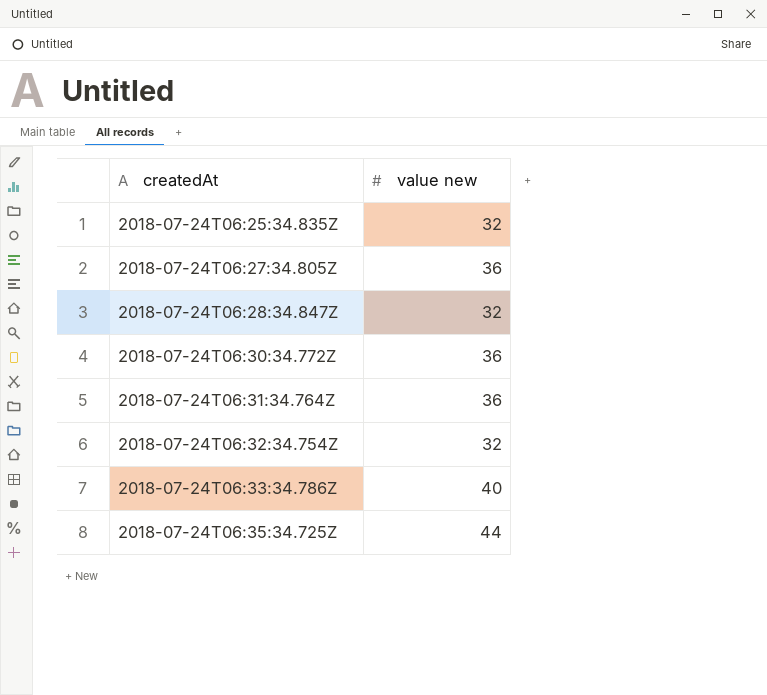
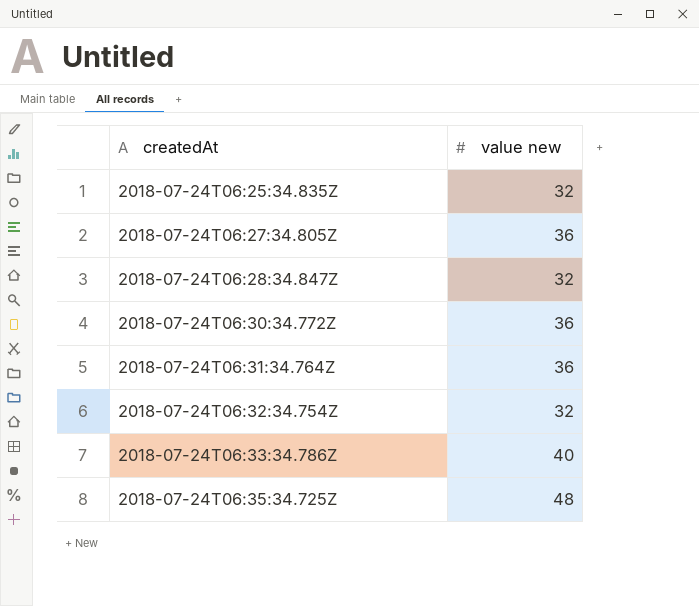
2018-07-24T06:35:34.725Z | value new: 44 -> 48

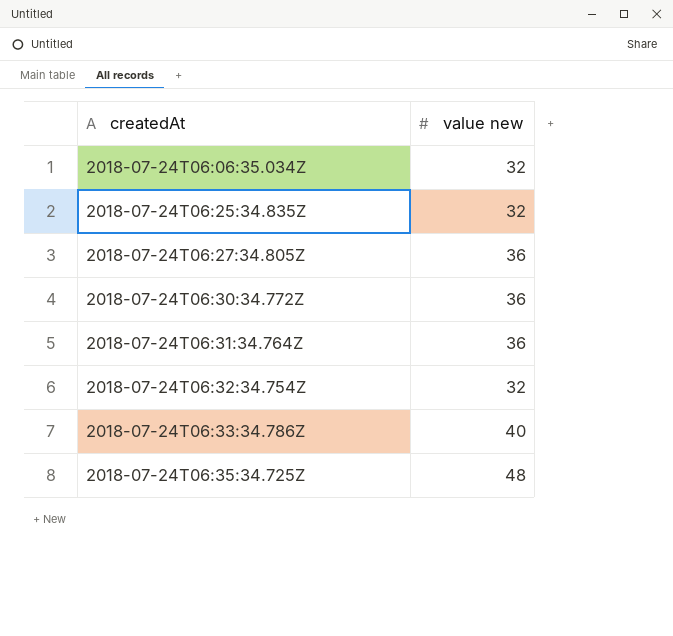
row 2018-07-24T06:28:34.847Z: 32 -> none
row 2018-07-24T06:06:35.034Z: none -> 32

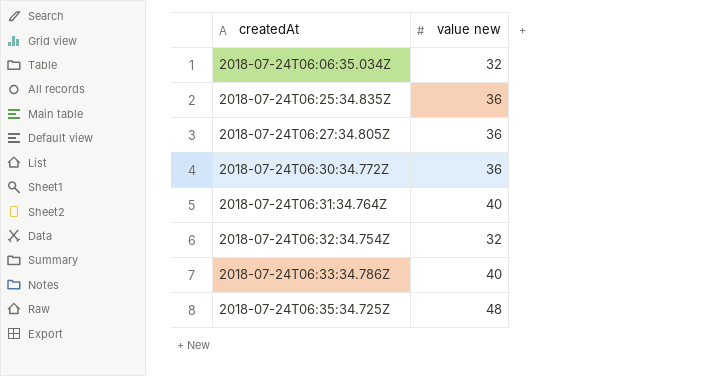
2018-07-24T06:25:34.835Z | value new: 32 -> 36
2018-07-24T06:31:34.764Z | value new: 36 -> 40

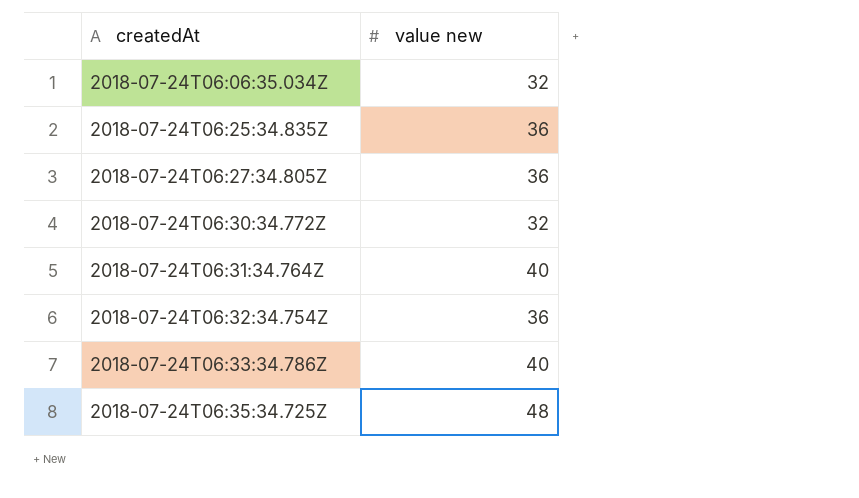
2018-07-24T06:30:34.772Z | value new: 36 -> 32
2018-07-24T06:32:34.754Z | value new: 32 -> 36

